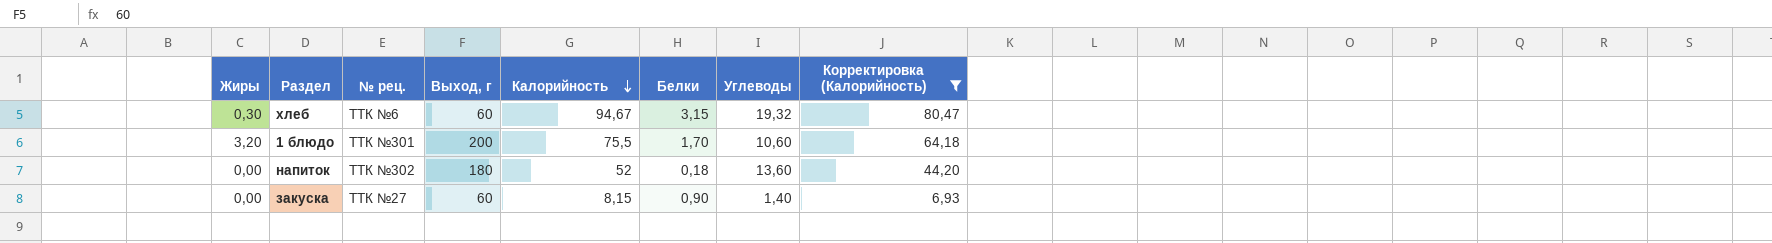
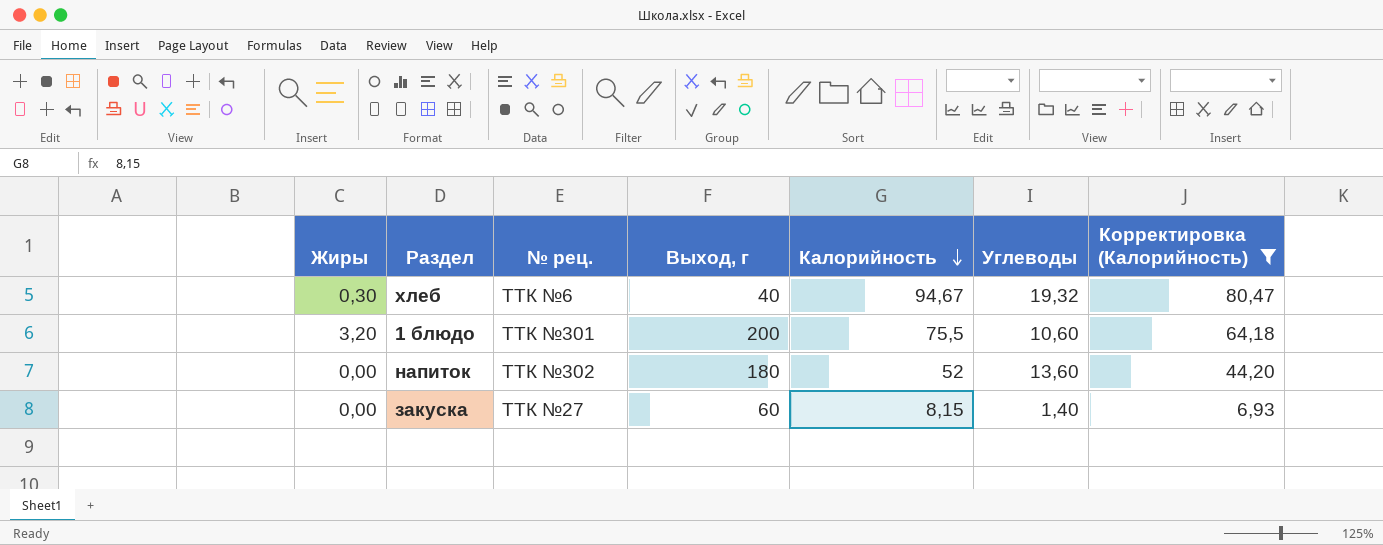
column Белки | position: 6 -> none
хлеб | Выход, г: 60 -> 40

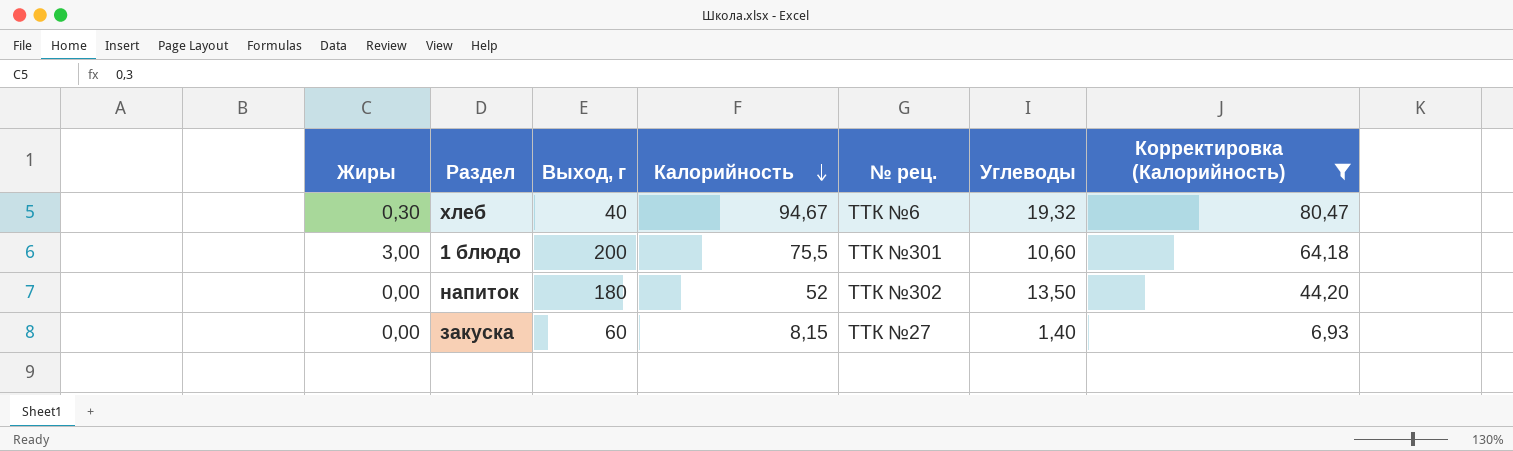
column № рец. | position: 3 -> 5
1 блюдо | Жиры: 3,20 -> 3,00
напиток | Углеводы: 13,60 -> 13,50

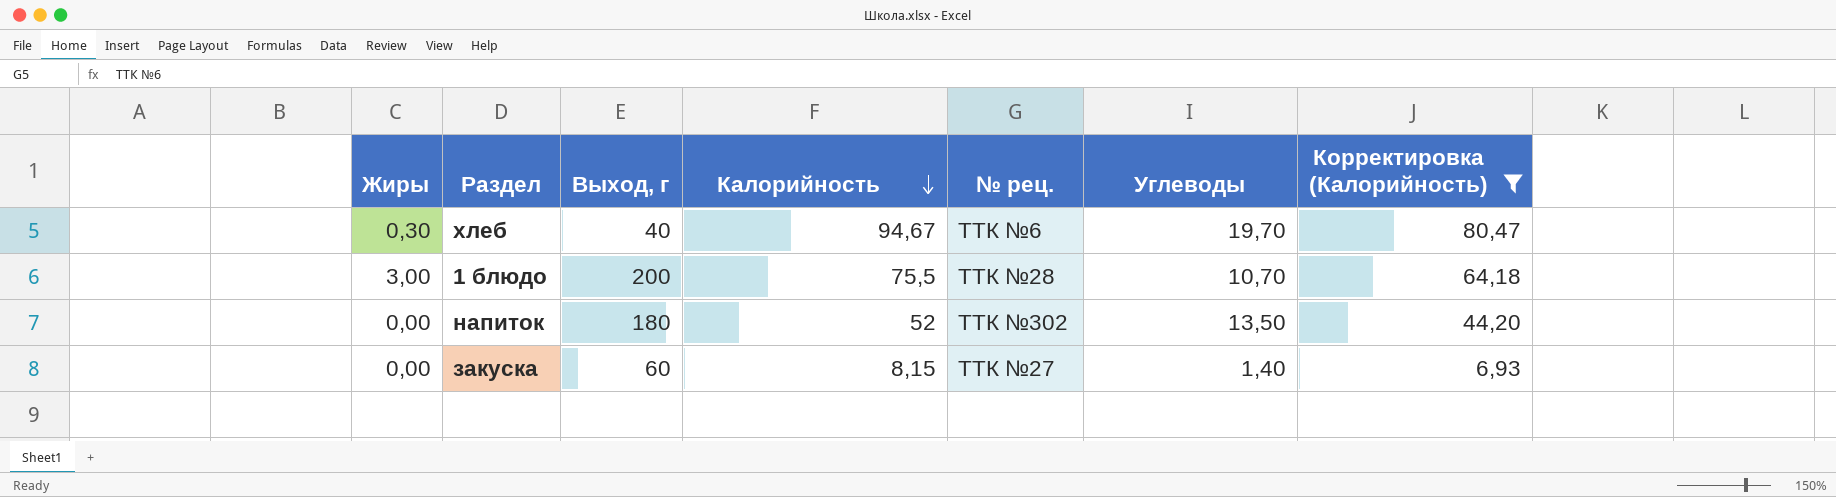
хлеб | Углеводы: 19,32 -> 19,70
1 блюдо | № рец.: ТТК №301 -> ТТК №28
1 блюдо | Углеводы: 10,60 -> 10,70

